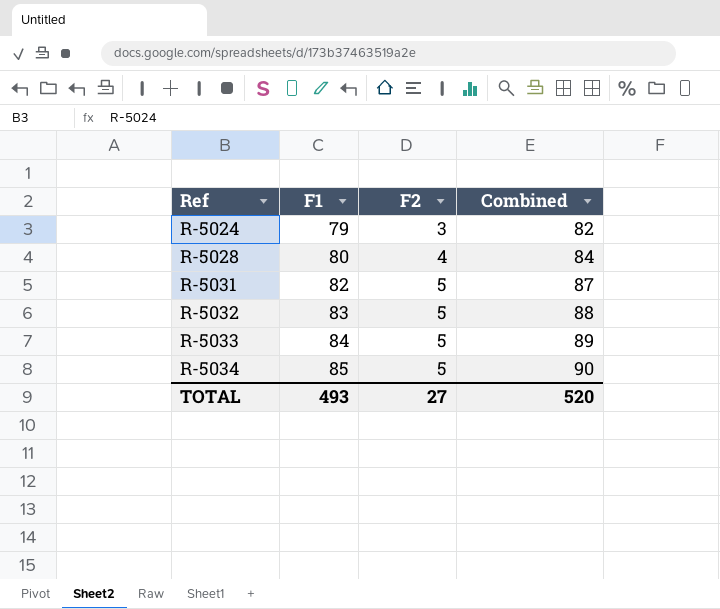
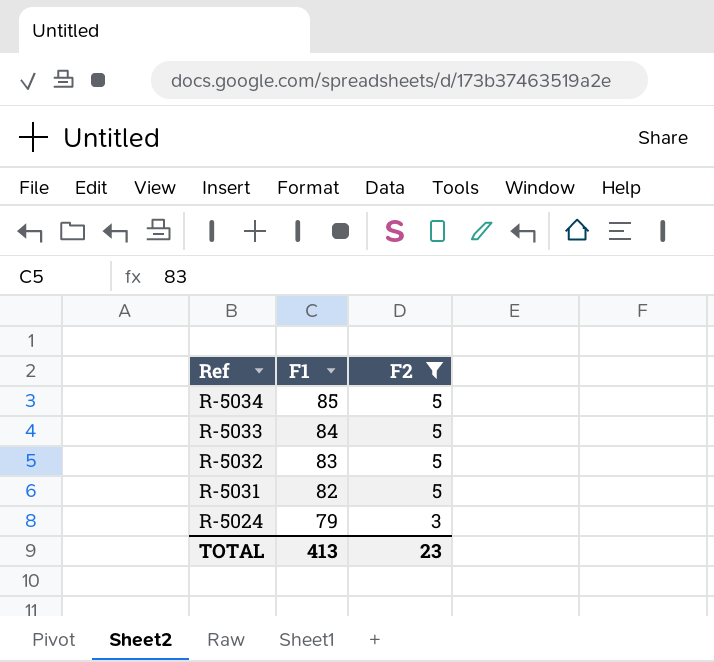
filter: none -> F2 != 4
row order: Ref ascending -> Ref descending
column Combined | formula: [F1] + [F2] -> none
TOTAL | F1: 493 -> 413
TOTAL | F2: 27 -> 23

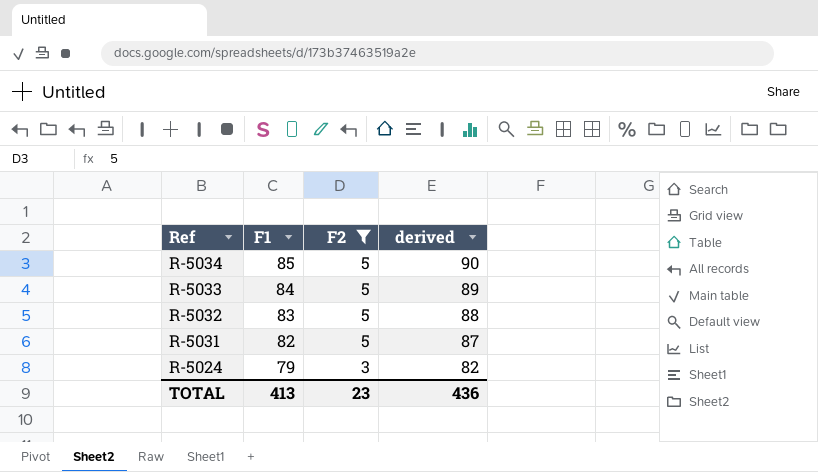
column derived | formula: none -> [F1] + [F2]

